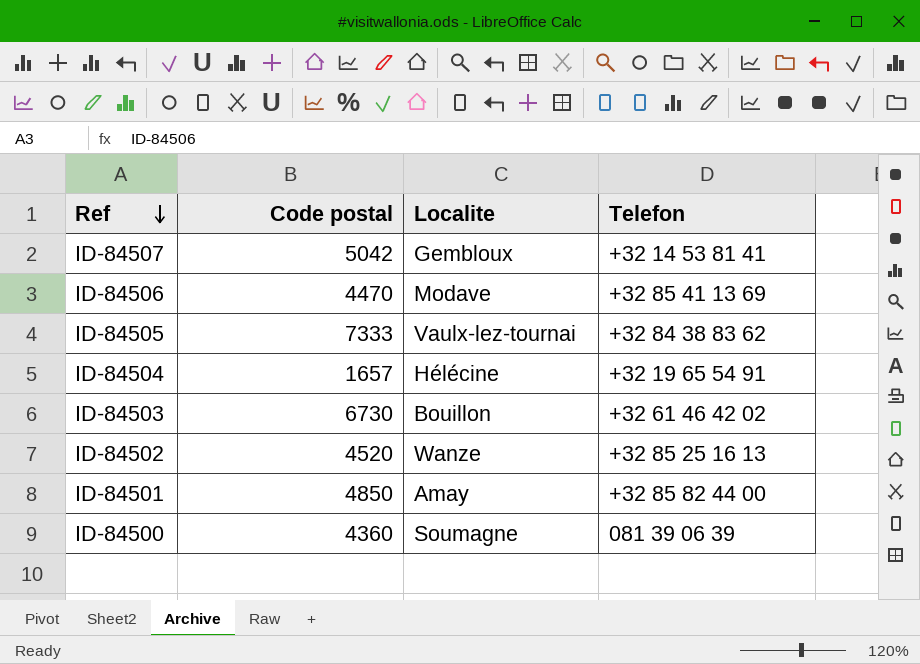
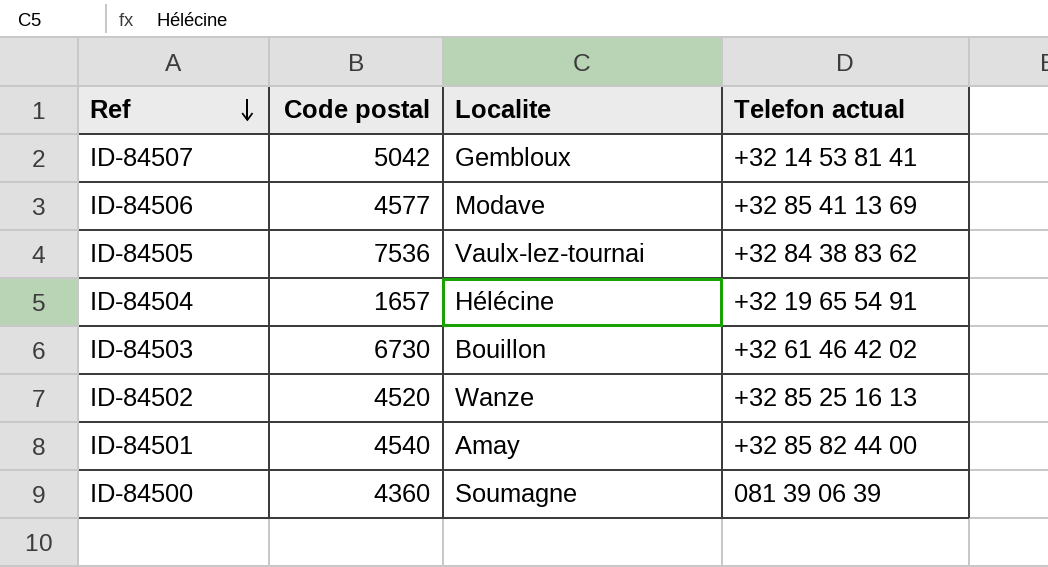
column name: Telefon -> Telefon actual
ID-84506 | Code postal: 4470 -> 4577
ID-84505 | Code postal: 7333 -> 7536
ID-84501 | Code postal: 4850 -> 4540

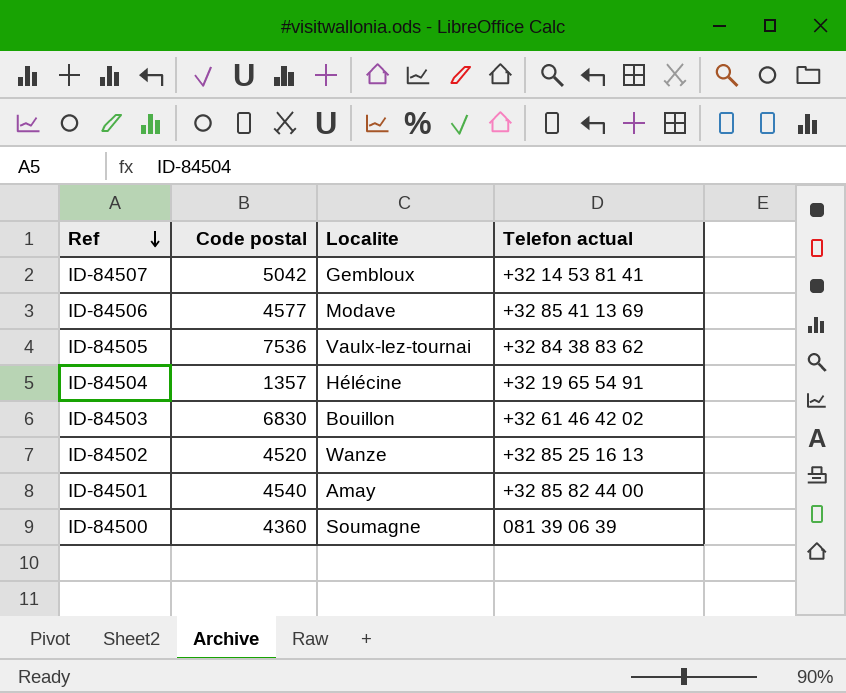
ID-84504 | Code postal: 1657 -> 1357
ID-84503 | Code postal: 6730 -> 6830

